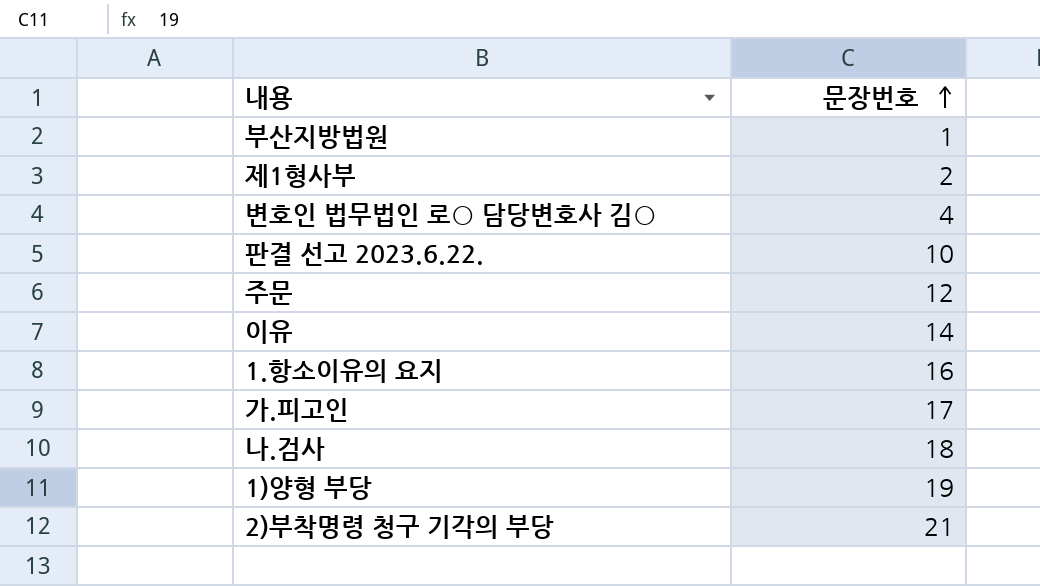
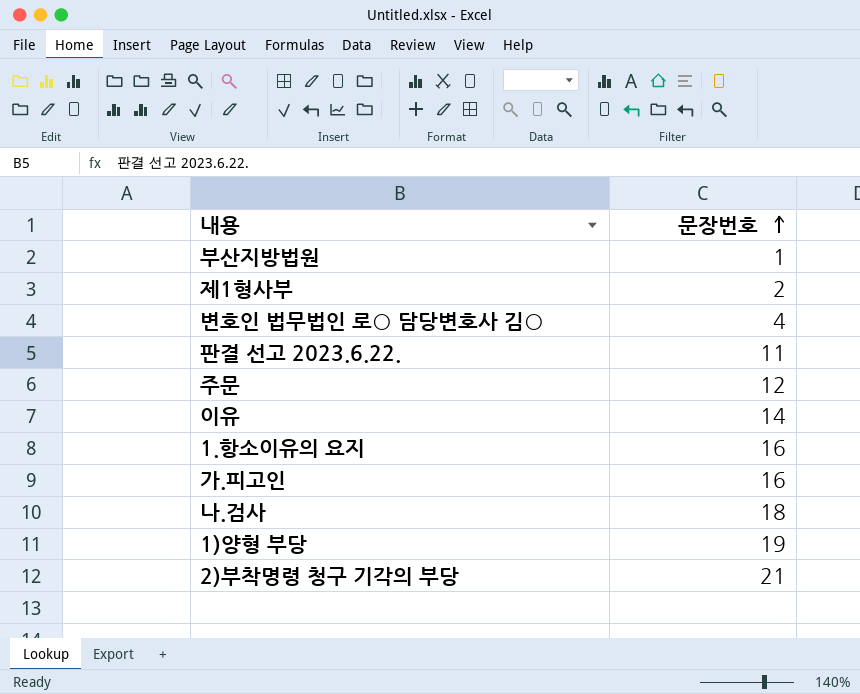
판결 선고 2023.6.22. | 문장번호: 10 -> 11
가.피고인 | 문장번호: 17 -> 16

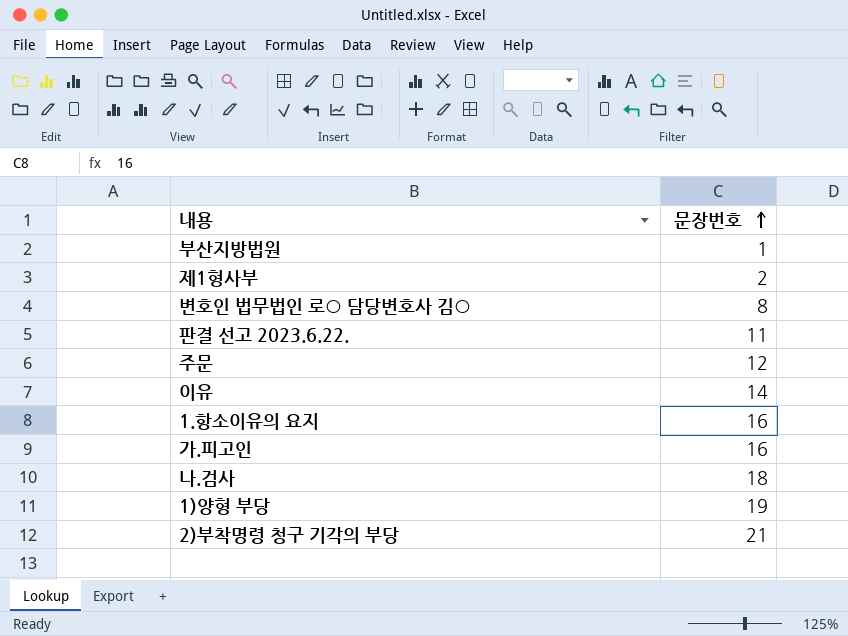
변호인 법무법인 로○ 담당변호사 김○ | 문장번호: 4 -> 8

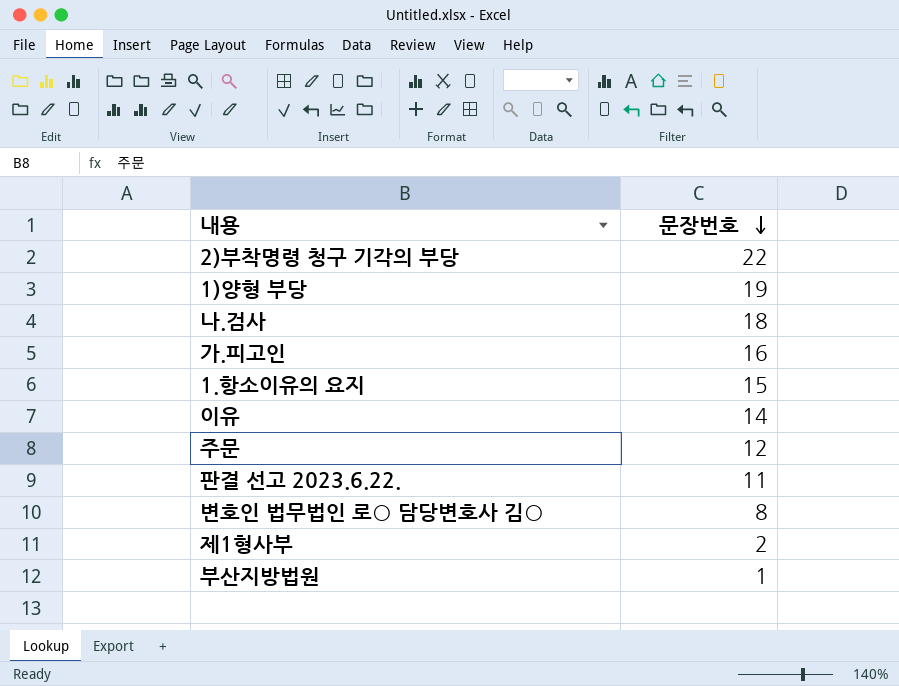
row order: 문장번호 ascending -> 문장번호 descending
2)부착명령 청구 기각의 부당 | 문장번호: 21 -> 22
1.항소이유의 요지 | 문장번호: 16 -> 15

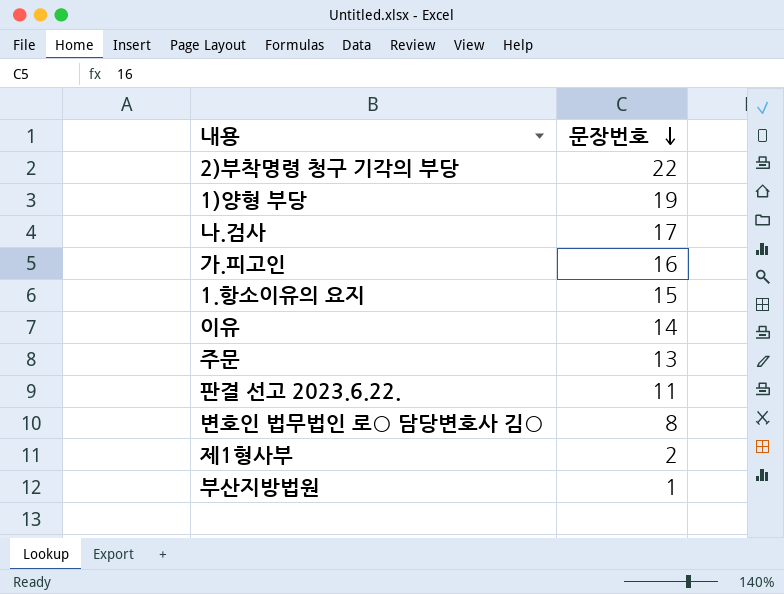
나.검사 | 문장번호: 18 -> 17
주문 | 문장번호: 12 -> 13

